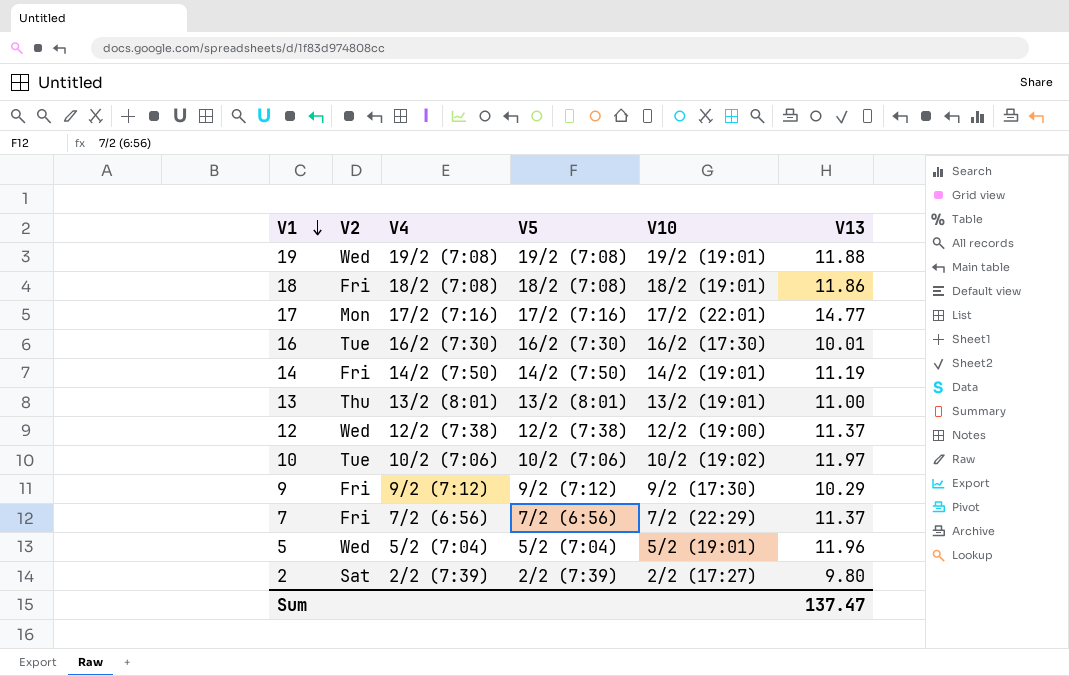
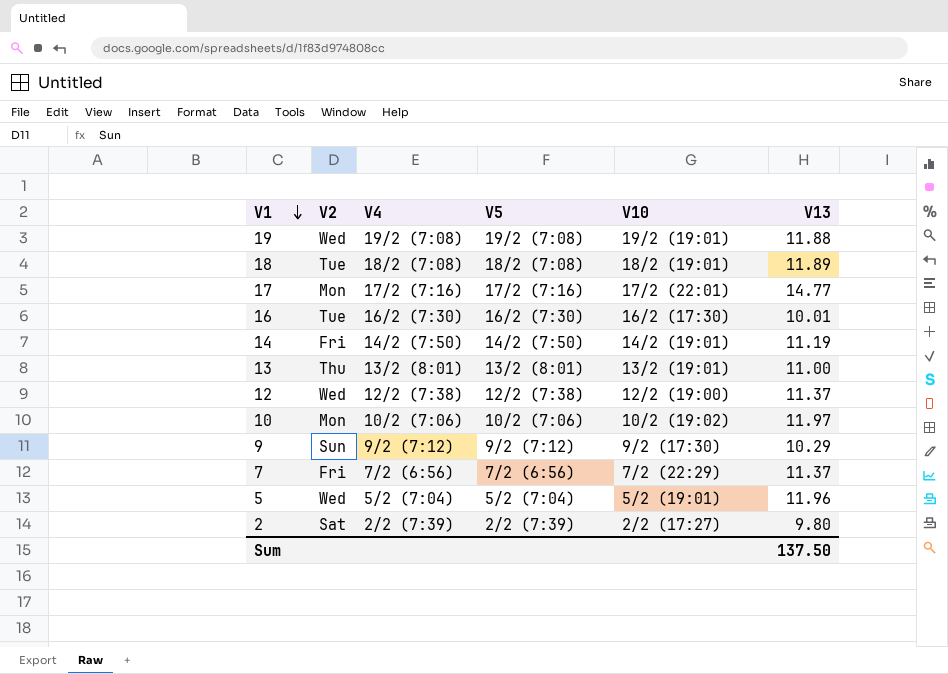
18 | V2: Fri -> Tue
18 | V13: 11.86 -> 11.89
10 | V2: Tue -> Mon
9 | V2: Fri -> Sun
Sum | V13: 137.47 -> 137.50

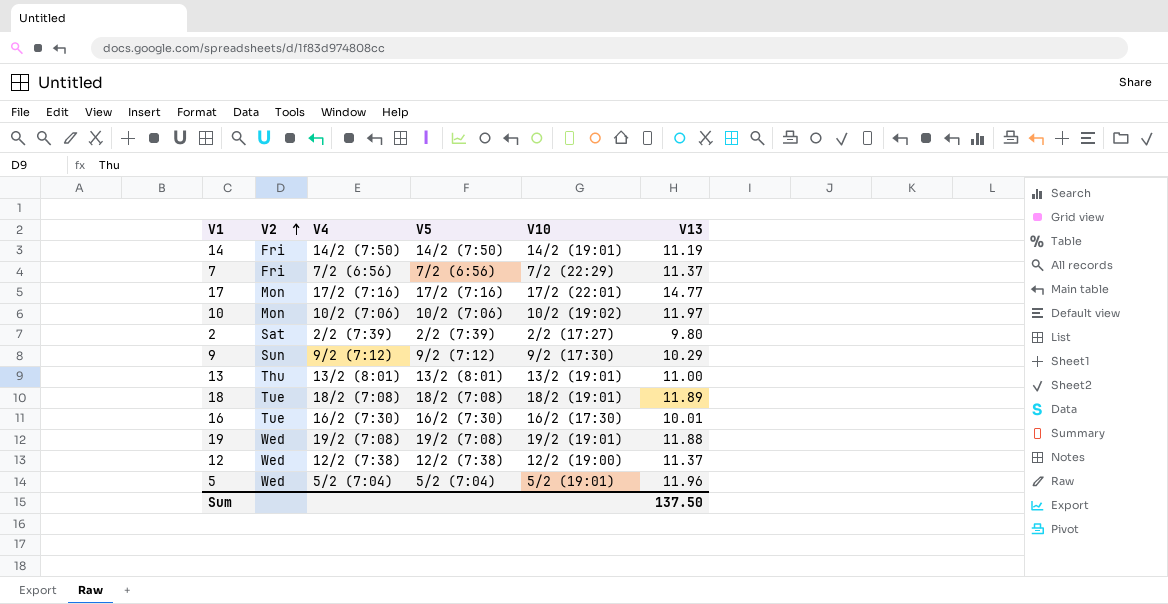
row order: V1 descending -> V2 ascending

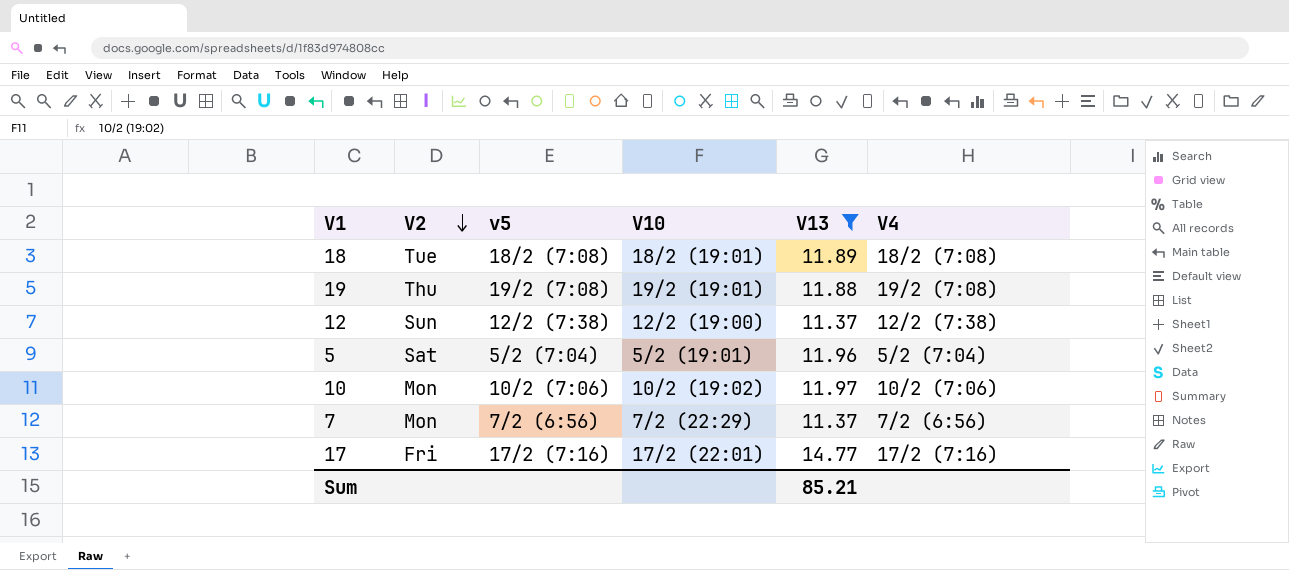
filter: none -> V13 >= 11.37
row order: V2 ascending -> V2 descending
column name: V5 -> v5
column V4 | position: 3 -> 6
19 | V2: Wed -> Thu
12 | V2: Wed -> Sun
5 | V2: Wed -> Sat
7 | V2: Fri -> Mon
17 | V2: Mon -> Fri
Sum | V13: 137.50 -> 85.21

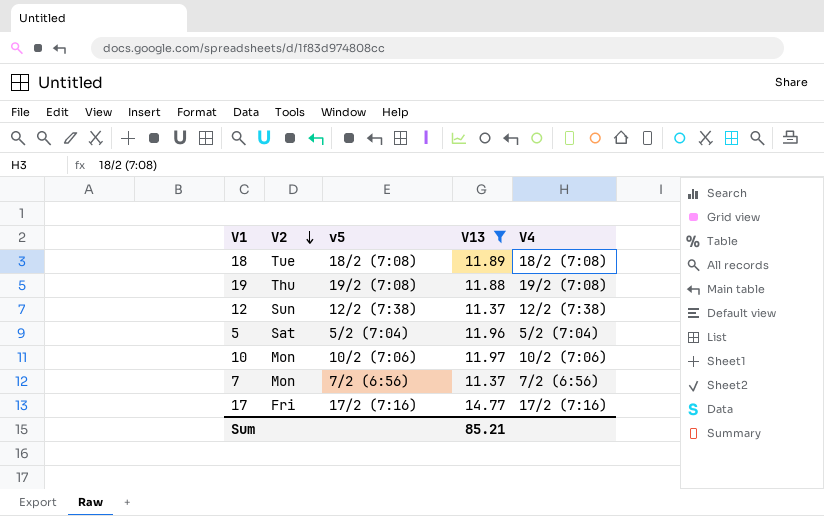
column V10 | position: 4 -> none

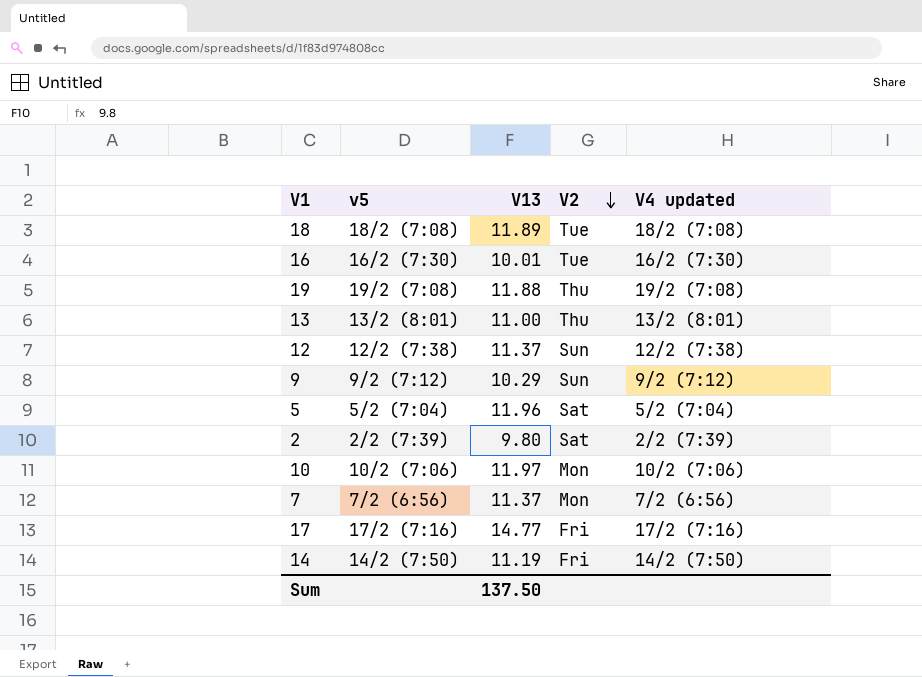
filter: V13 >= 11.37 -> none
column V2 | position: 2 -> 4
column name: V4 -> V4 updated
Sum | V13: 85.21 -> 137.50

